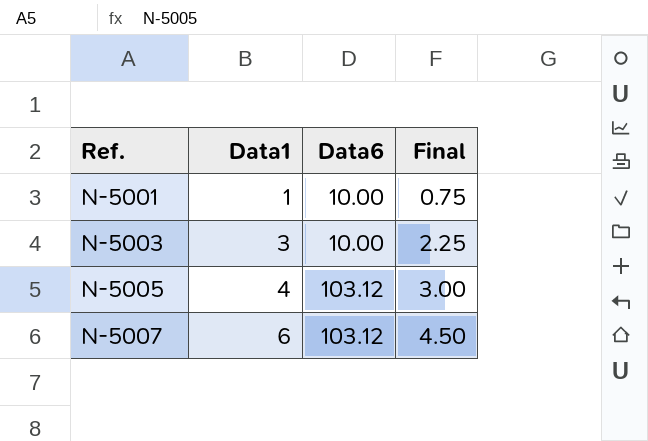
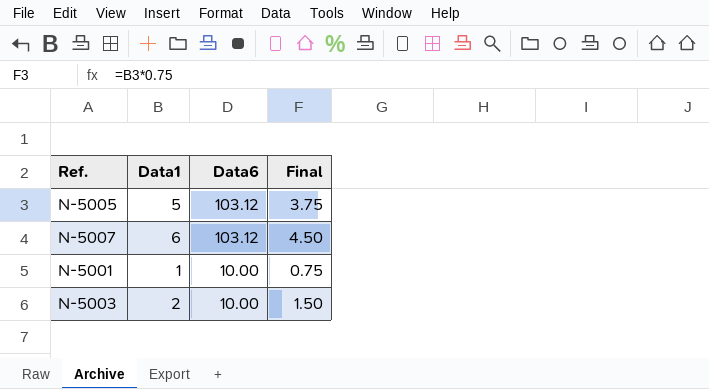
row order: Ref. ascending -> Data6 descending
N-5005 | Data1: 4 -> 5
N-5005 | Final: 3.00 -> 3.75
N-5003 | Data1: 3 -> 2
N-5003 | Final: 2.25 -> 1.50

